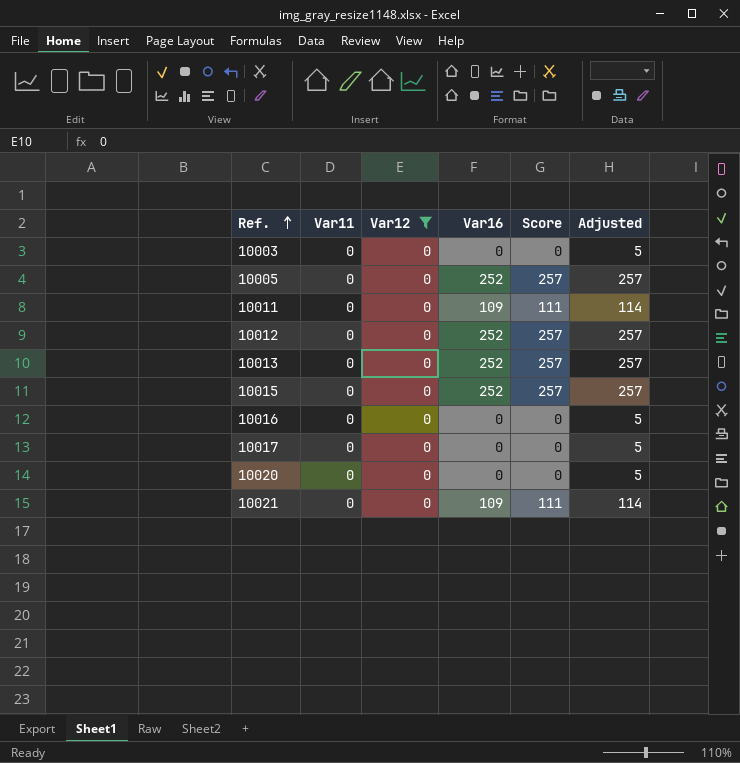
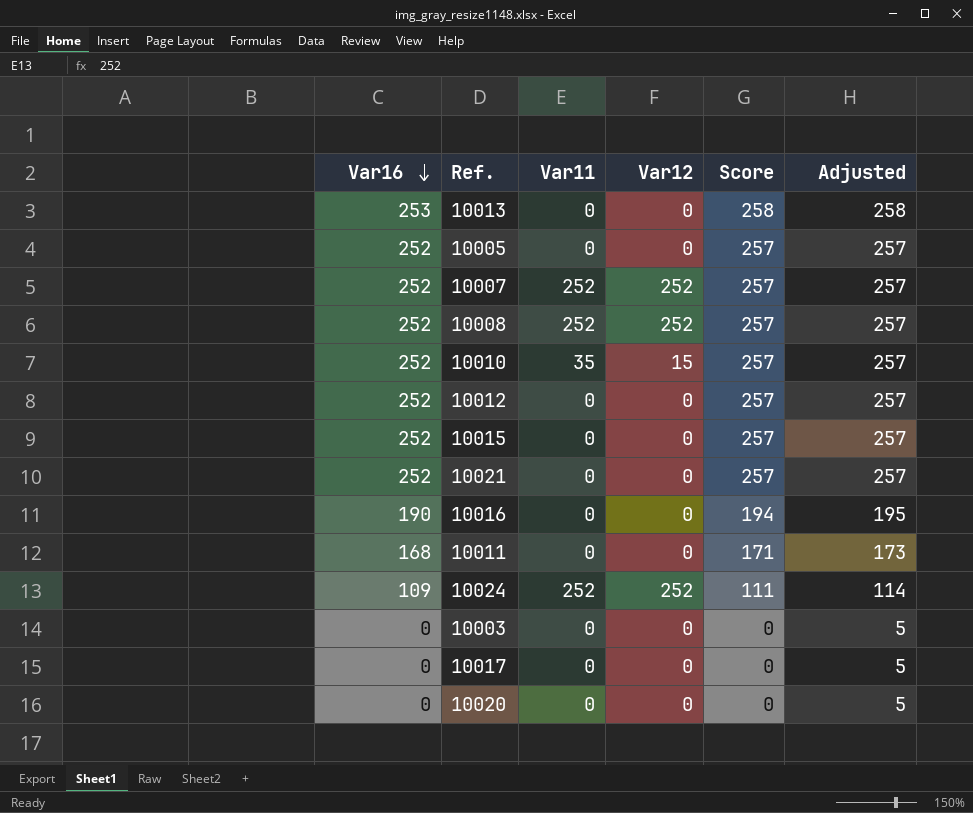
filter: Var12 = 0 -> none
row order: Ref. ascending -> Var16 descending
column Var16 | position: 4 -> 1
10013 | Var16: 252 -> 253
10013 | Score: 257 -> 258
10013 | Adjusted: 257 -> 258
10021 | Var16: 109 -> 252
10021 | Score: 111 -> 257
10021 | Adjusted: 114 -> 257
10016 | Var16: 0 -> 190
10016 | Score: 0 -> 194
10016 | Adjusted: 5 -> 195
10011 | Var16: 109 -> 168
10011 | Score: 111 -> 171
10011 | Adjusted: 114 -> 173

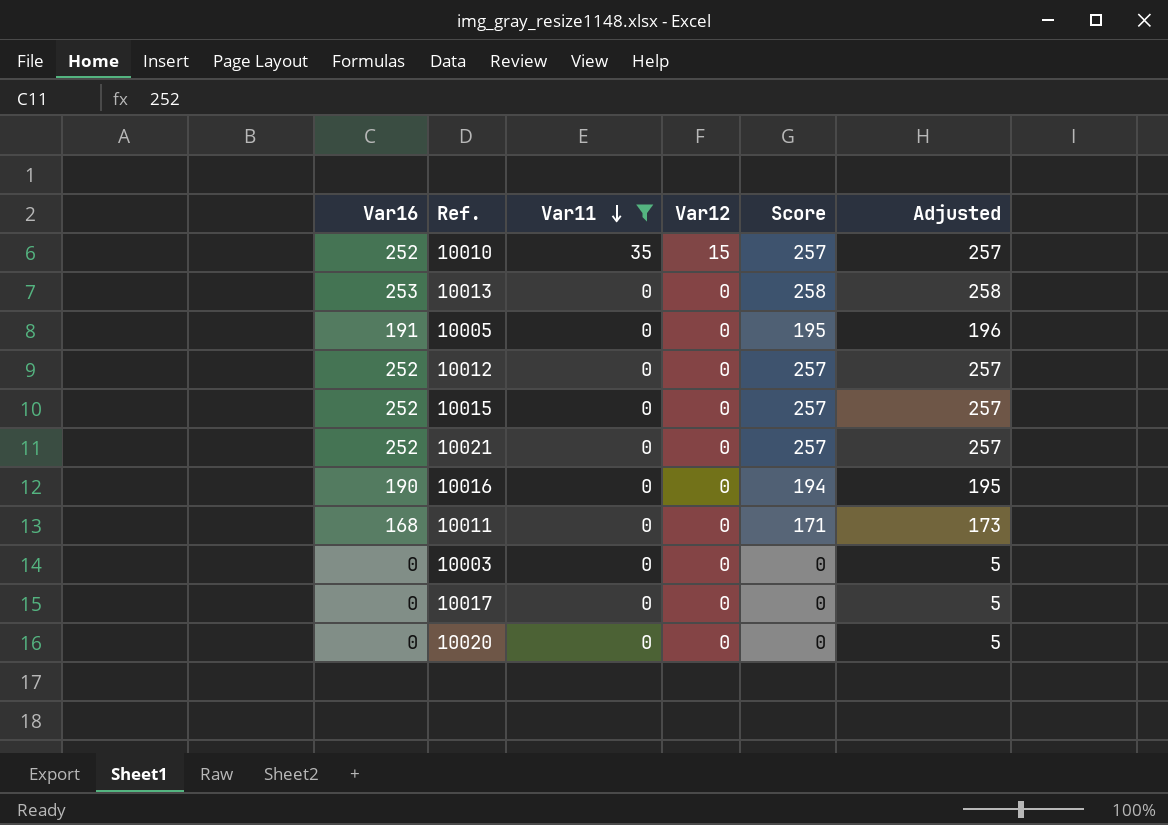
filter: none -> Var11 != 252
row order: Var16 descending -> Var11 descending
10005 | Var16: 252 -> 191
10005 | Score: 257 -> 195
10005 | Adjusted: 257 -> 196

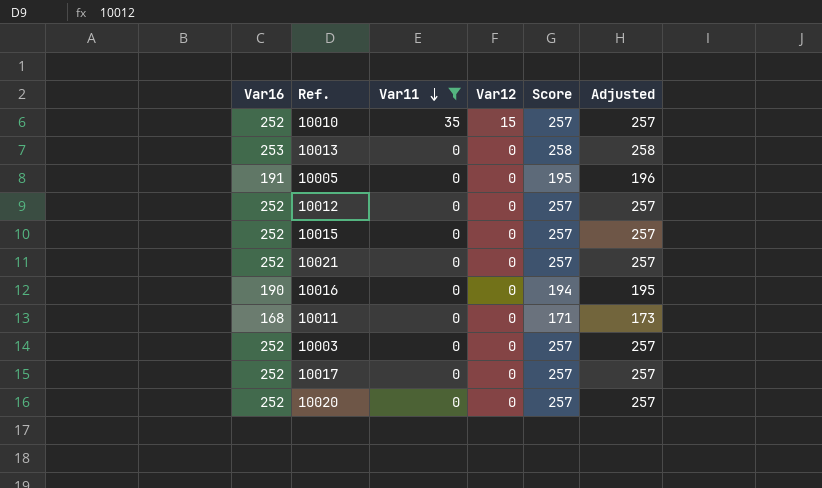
10003 | Var16: 0 -> 252
10003 | Score: 0 -> 257
10003 | Adjusted: 5 -> 257
10017 | Var16: 0 -> 252
10017 | Score: 0 -> 257
10017 | Adjusted: 5 -> 257
10020 | Var16: 0 -> 252
10020 | Score: 0 -> 257
10020 | Adjusted: 5 -> 257

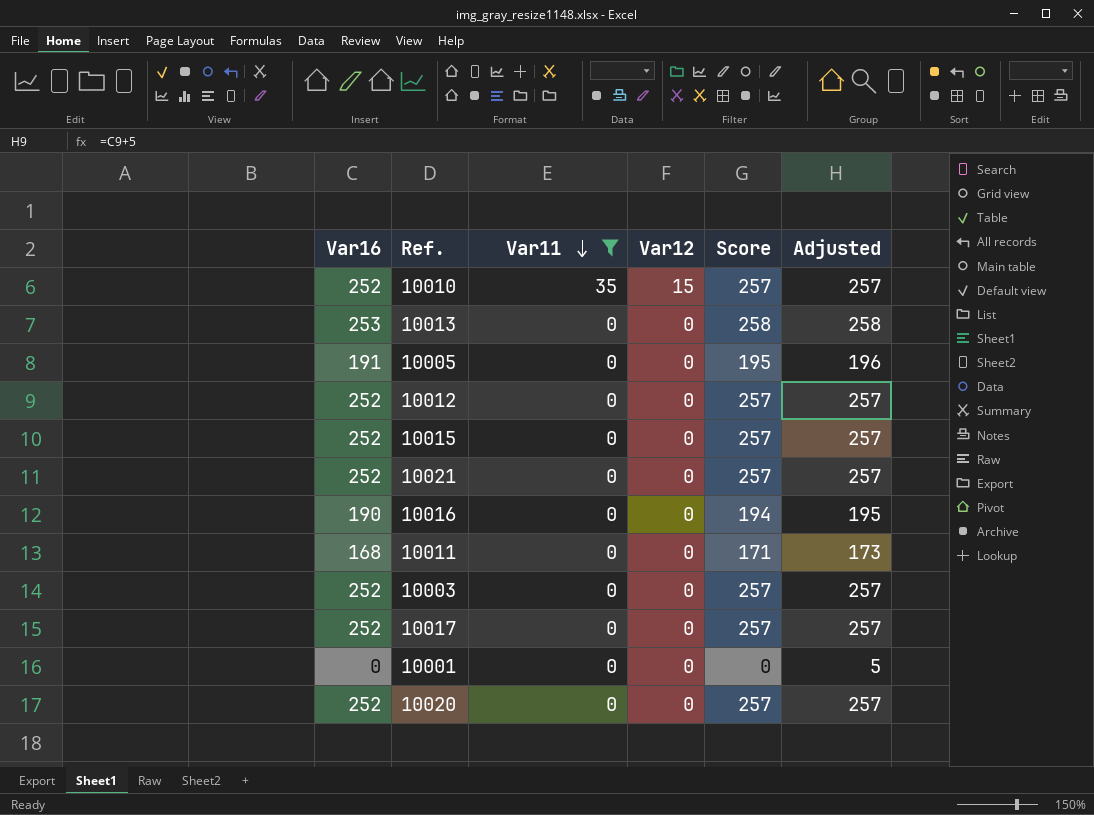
row 10001: none -> 0 | 0 | 0 | 0 | 5

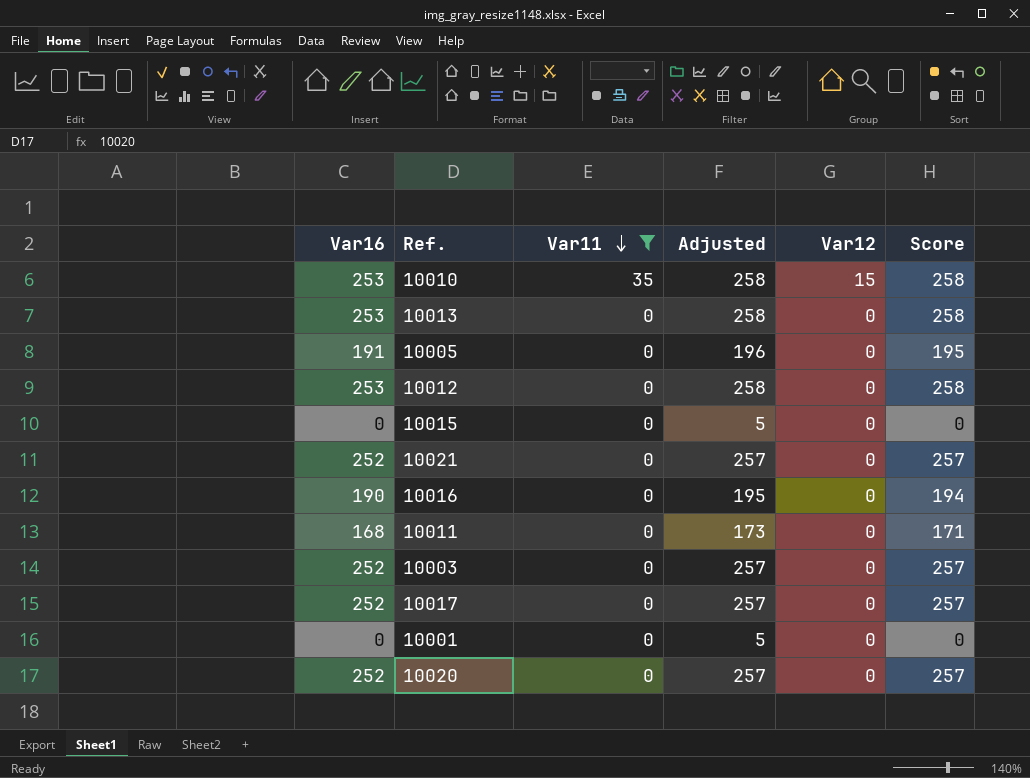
column Adjusted | position: 6 -> 4
10010 | Var16: 252 -> 253
10010 | Adjusted: 257 -> 258
10010 | Score: 257 -> 258
10012 | Var16: 252 -> 253
10012 | Adjusted: 257 -> 258
10012 | Score: 257 -> 258
10015 | Var16: 252 -> 0
10015 | Adjusted: 257 -> 5
10015 | Score: 257 -> 0

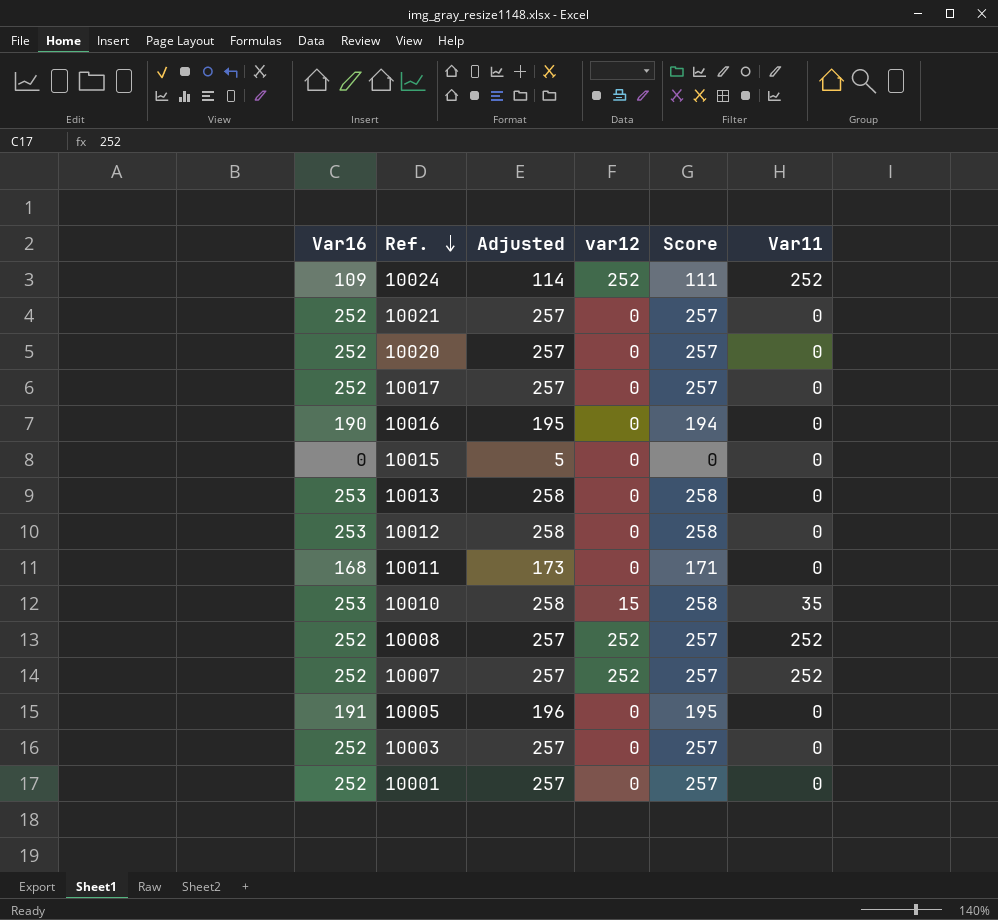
filter: Var11 != 252 -> none
row order: Var11 descending -> Ref. descending
column name: Var12 -> var12
column Var11 | position: 3 -> 6
10001 | Var16: 0 -> 252
10001 | Adjusted: 5 -> 257
10001 | Score: 0 -> 257

